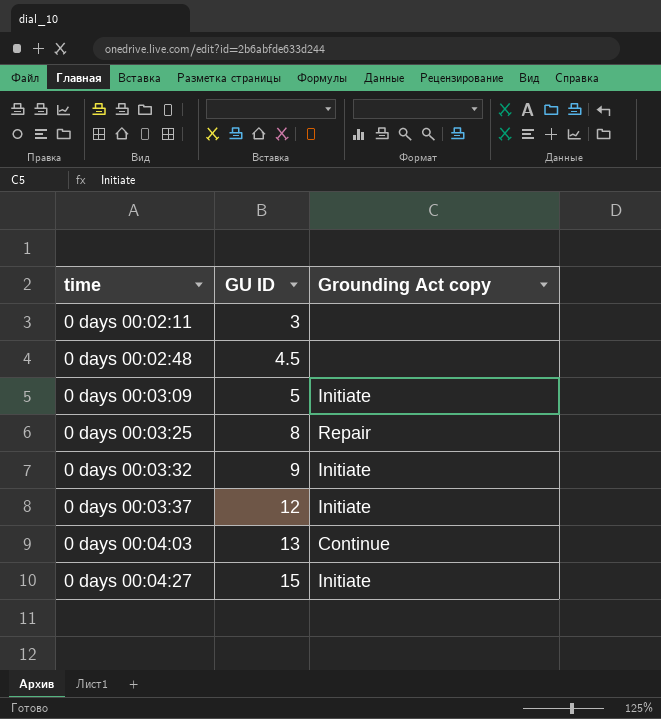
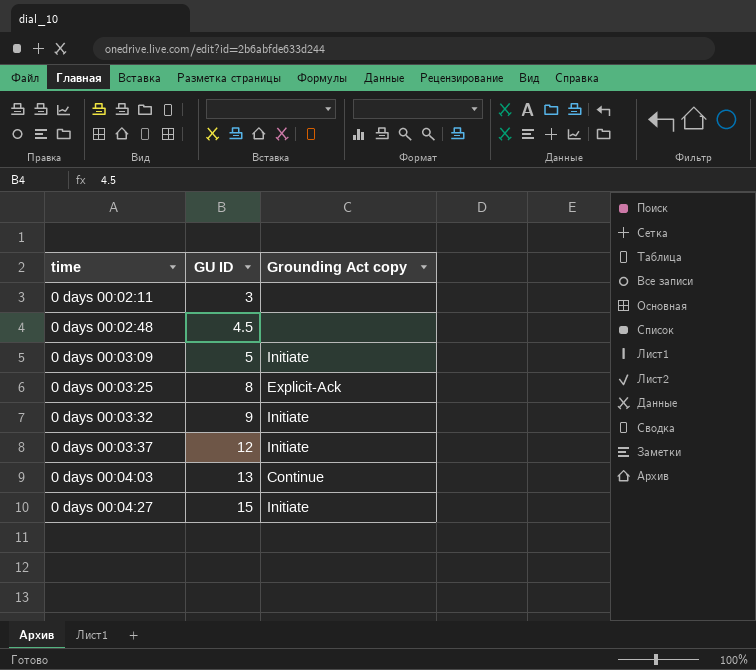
0 days 00:03:25 | Grounding Act copy: Repair -> Explicit-Ack

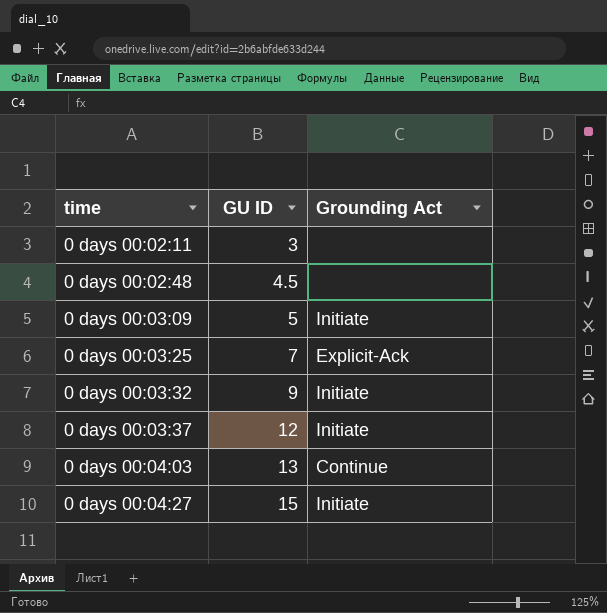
column name: Grounding Act copy -> Grounding Act
0 days 00:03:25 | GU ID: 8 -> 7

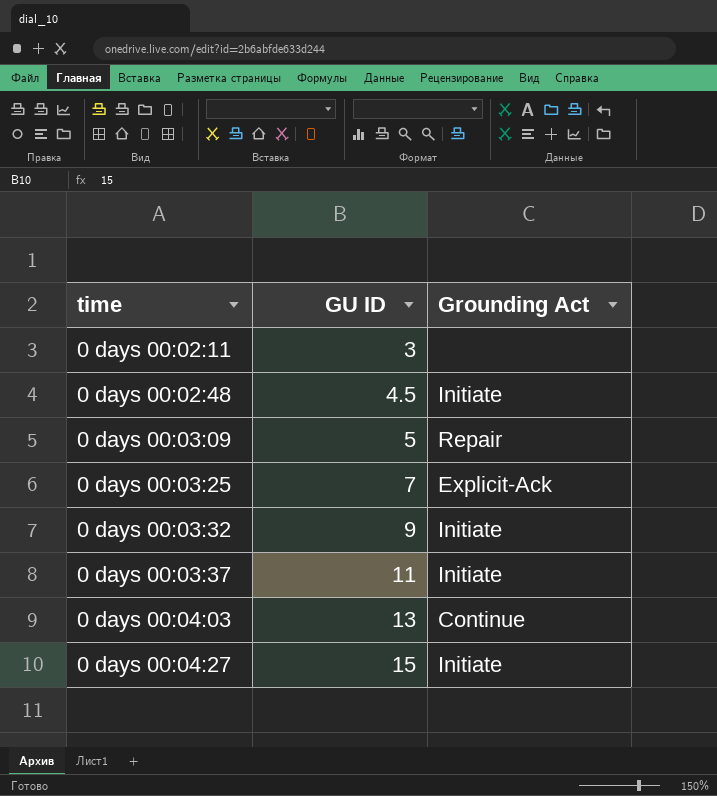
0 days 00:02:48 | Grounding Act: none -> Initiate
0 days 00:03:09 | Grounding Act: Initiate -> Repair
0 days 00:03:37 | GU ID: 12 -> 11

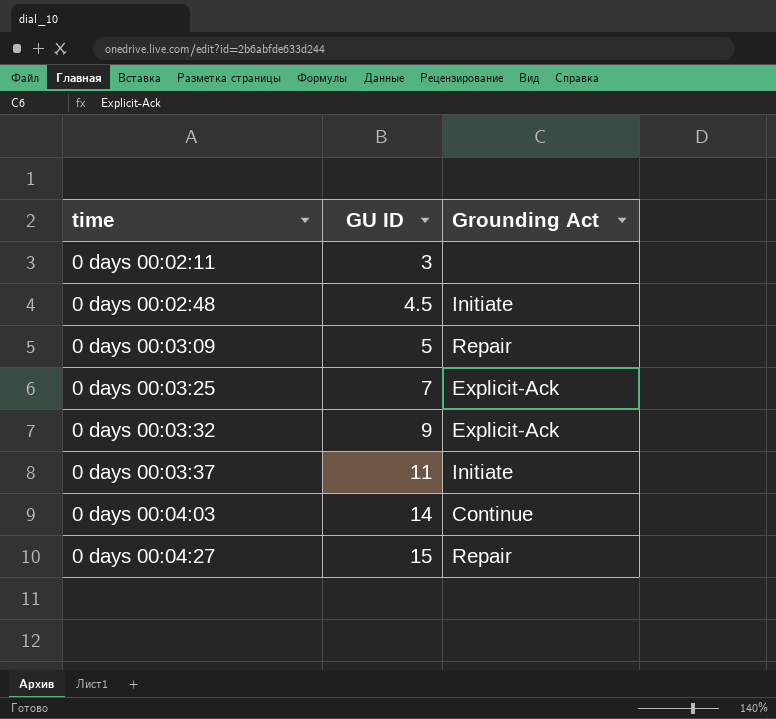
0 days 00:03:32 | Grounding Act: Initiate -> Explicit-Ack
0 days 00:04:03 | GU ID: 13 -> 14
0 days 00:04:27 | Grounding Act: Initiate -> Repair

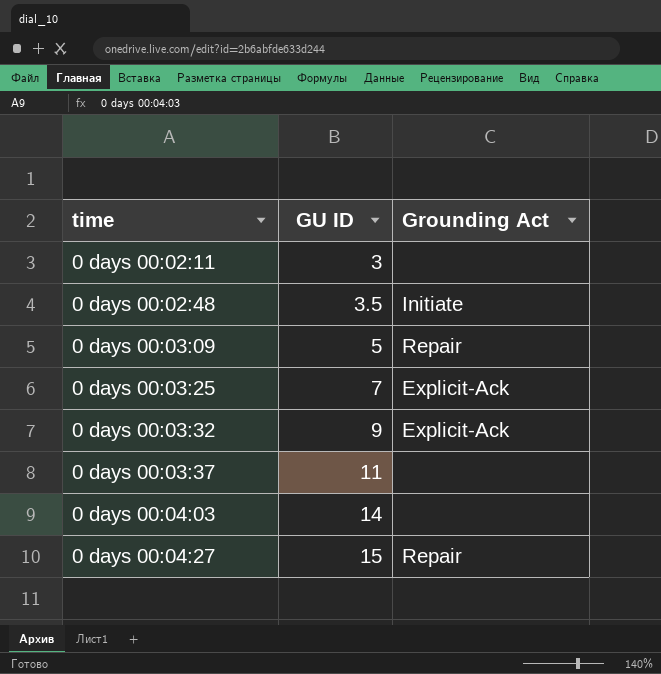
0 days 00:02:48 | GU ID: 4.5 -> 3.5
0 days 00:03:37 | Grounding Act: Initiate -> none
0 days 00:04:03 | Grounding Act: Continue -> none

